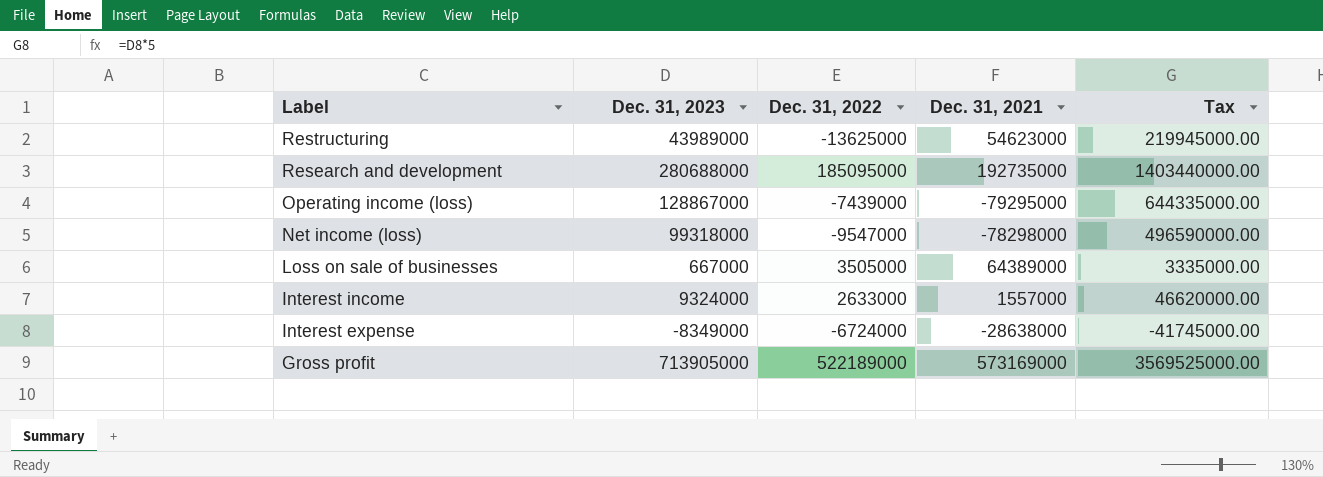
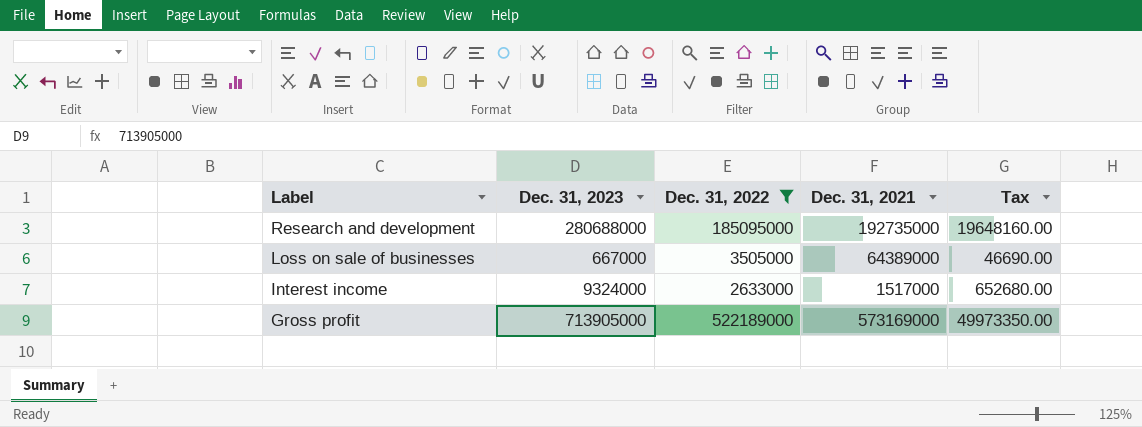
filter: none -> Dec. 31, 2022 >= 2633000
column Tax | formula: [Dec. 31, 2023] * 5 -> [Dec. 31, 2023] * 0.07
Interest income | Dec. 31, 2021: 1557000 -> 1517000

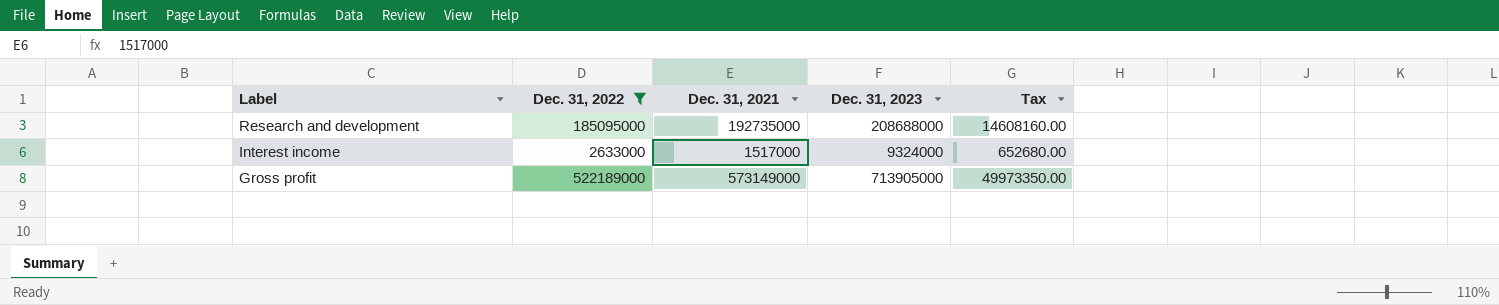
column Dec. 31, 2023 | position: 2 -> 4
row Loss on sale of businesses: 667000 | 3505000 | 64389000 | 46690.00 -> none
Research and development | Dec. 31, 2023: 280688000 -> 208688000
Research and development | Tax: 19648160.00 -> 14608160.00
Gross profit | Dec. 31, 2021: 573169000 -> 573149000

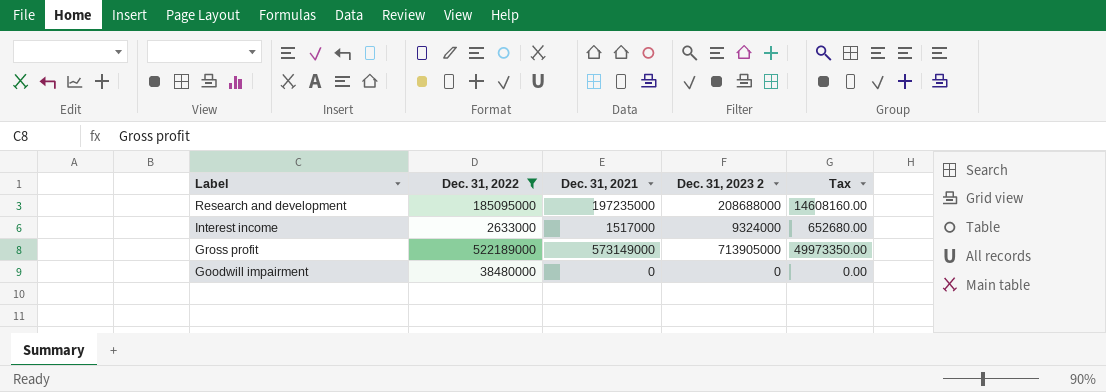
column name: Dec. 31, 2023 -> Dec. 31, 2023 2
Research and development | Dec. 31, 2021: 192735000 -> 197235000
row Goodwill impairment: none -> 38480000 | 0 | 0 | 0.00

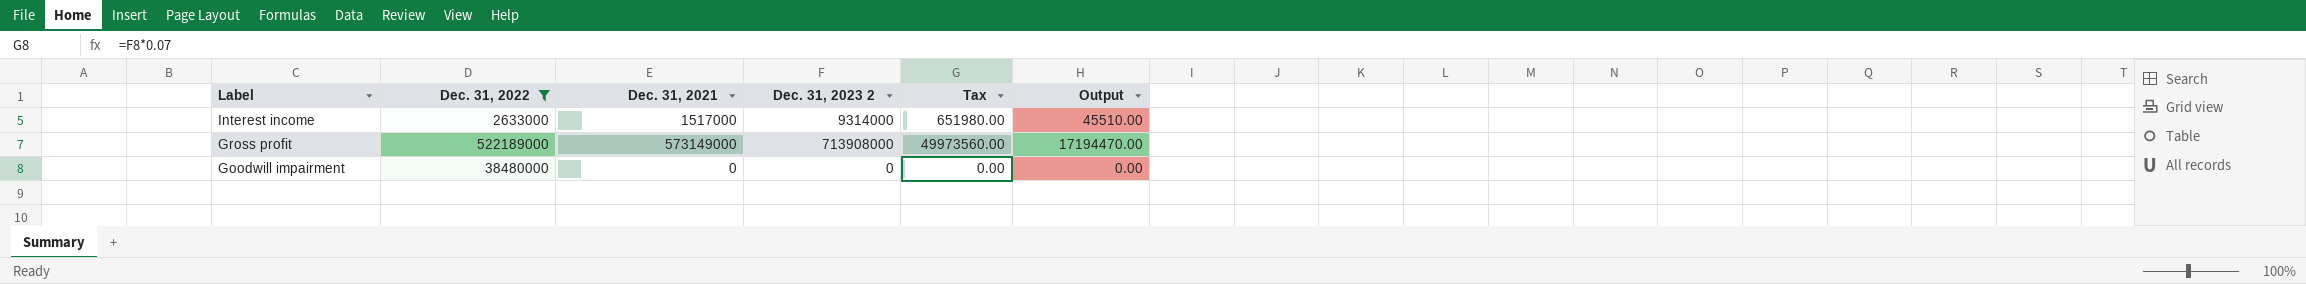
column Output | formula: none -> [Dec. 31, 2021] * 0.03
row Research and development: 185095000 | 197235000 | 208688000 | 14608160.00 -> none
Interest income | Dec. 31, 2023 2: 9324000 -> 9314000
Interest income | Tax: 652680.00 -> 651980.00
Gross profit | Dec. 31, 2023 2: 713905000 -> 713908000
Gross profit | Tax: 49973350.00 -> 49973560.00

